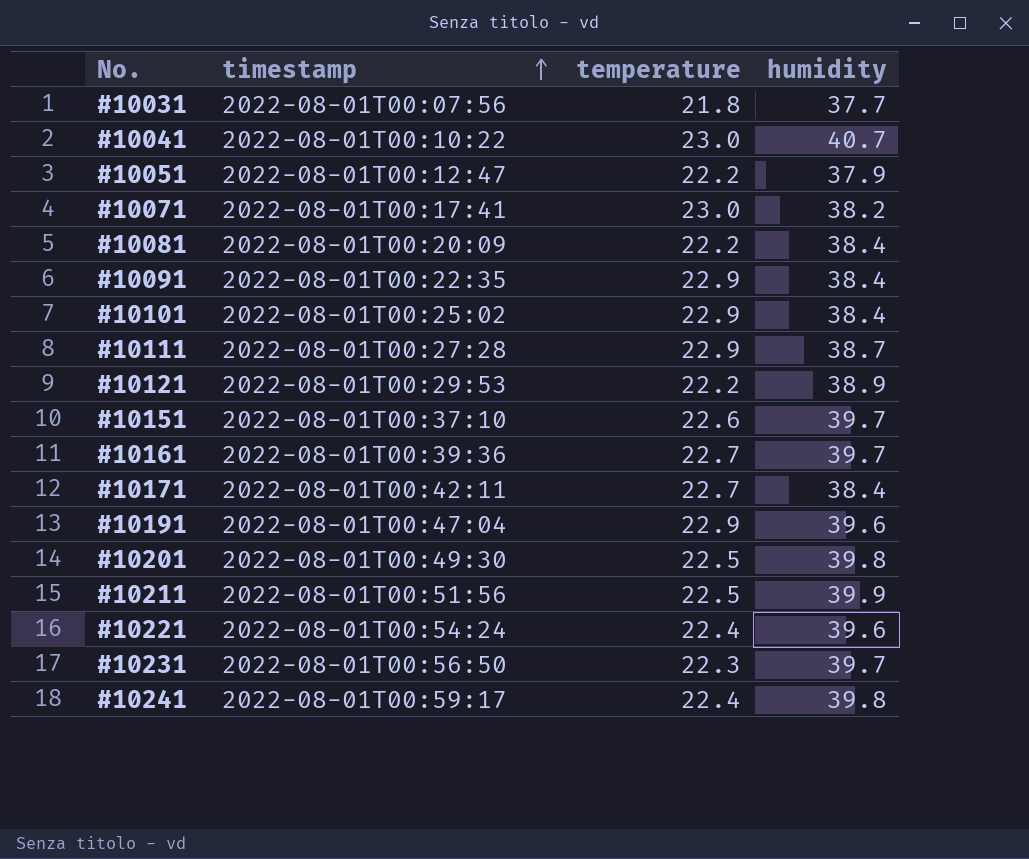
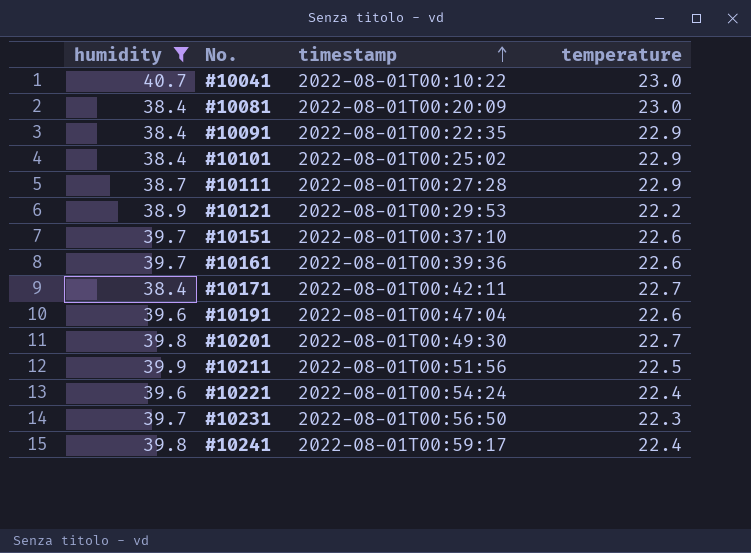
filter: none -> humidity >= 38.4
column humidity | position: 4 -> 1
#10081 | temperature: 22.2 -> 23.0
#10161 | temperature: 22.7 -> 22.6
#10191 | temperature: 22.9 -> 22.6
#10201 | temperature: 22.5 -> 22.7

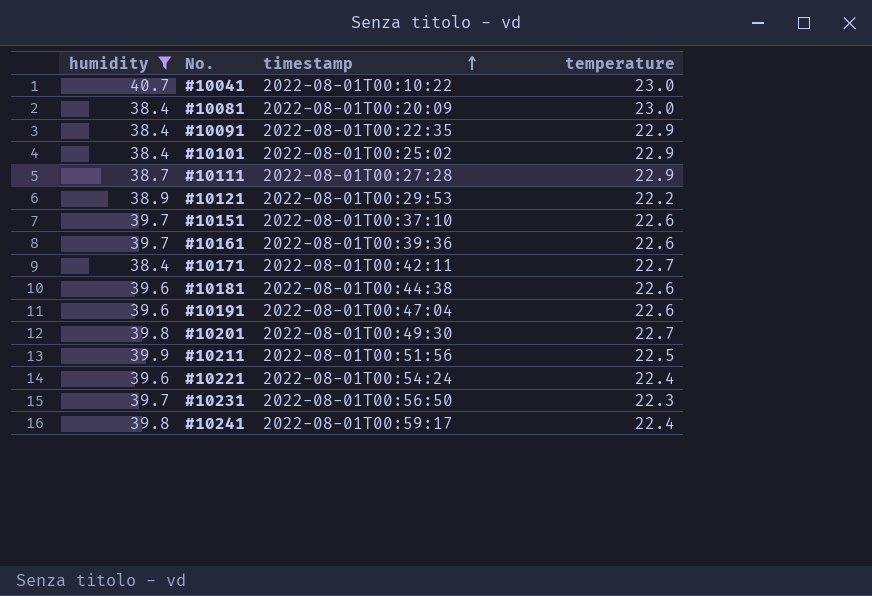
row #10181: none -> 39.6 | 2022-08-01T00:44:38 | 22.6

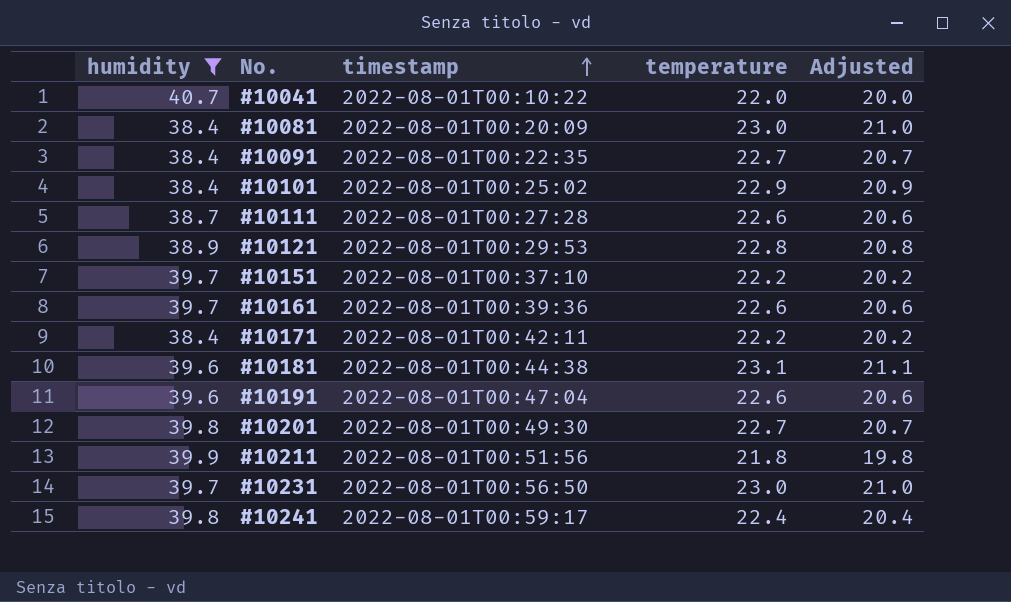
column Adjusted | formula: none -> [temperature] - 2
row #10221: 39.6 | 2022-08-01T00:54:24 | 22.4 -> none
#10041 | temperature: 23.0 -> 22.0
#10091 | temperature: 22.9 -> 22.7
#10111 | temperature: 22.9 -> 22.6
#10121 | temperature: 22.2 -> 22.8
#10151 | temperature: 22.6 -> 22.2
#10171 | temperature: 22.7 -> 22.2
#10181 | temperature: 22.6 -> 23.1
#10211 | temperature: 22.5 -> 21.8
#10231 | temperature: 22.3 -> 23.0

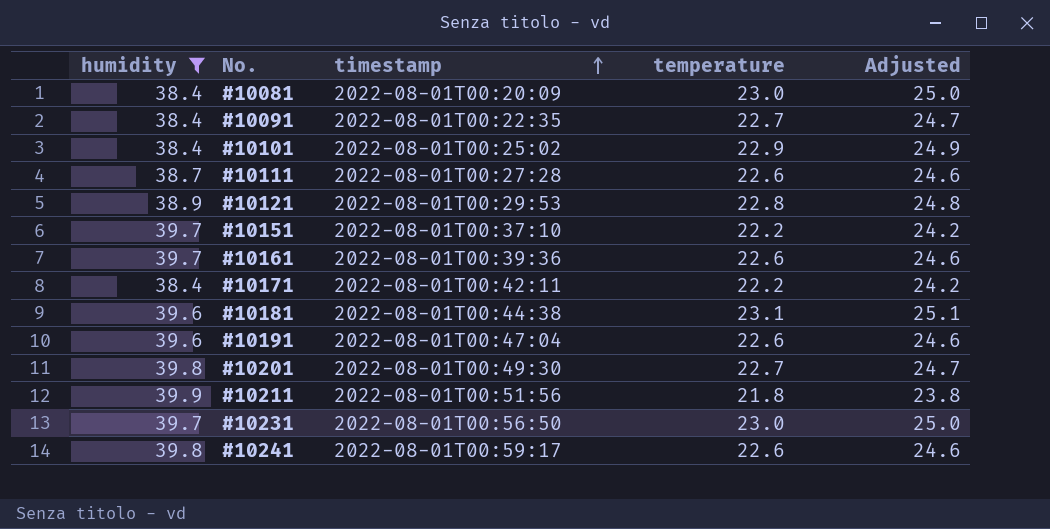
column Adjusted | formula: [temperature] - 2 -> [temperature] + 2
row #10041: 40.7 | 2022-08-01T00:10:22 | 22.0 | 20.0 -> none
#10241 | temperature: 22.4 -> 22.6

